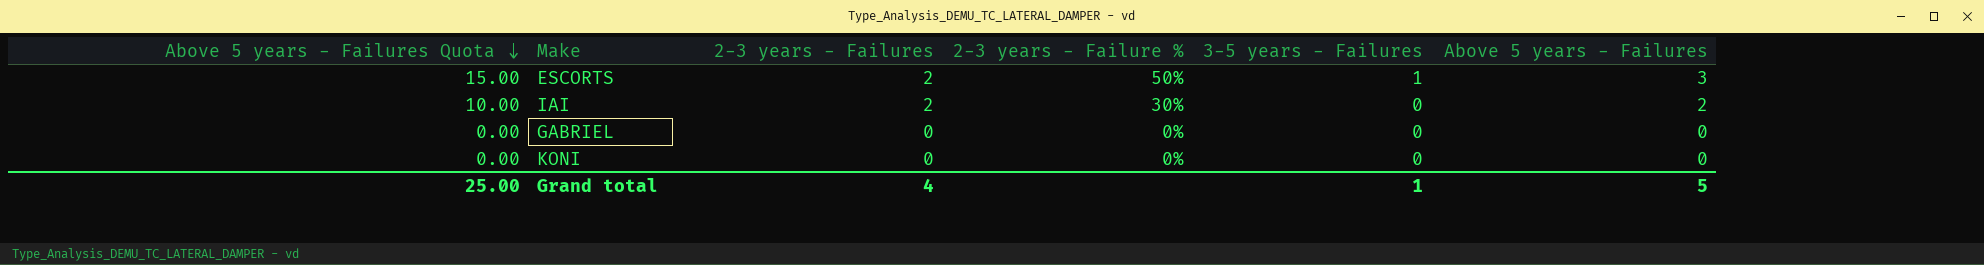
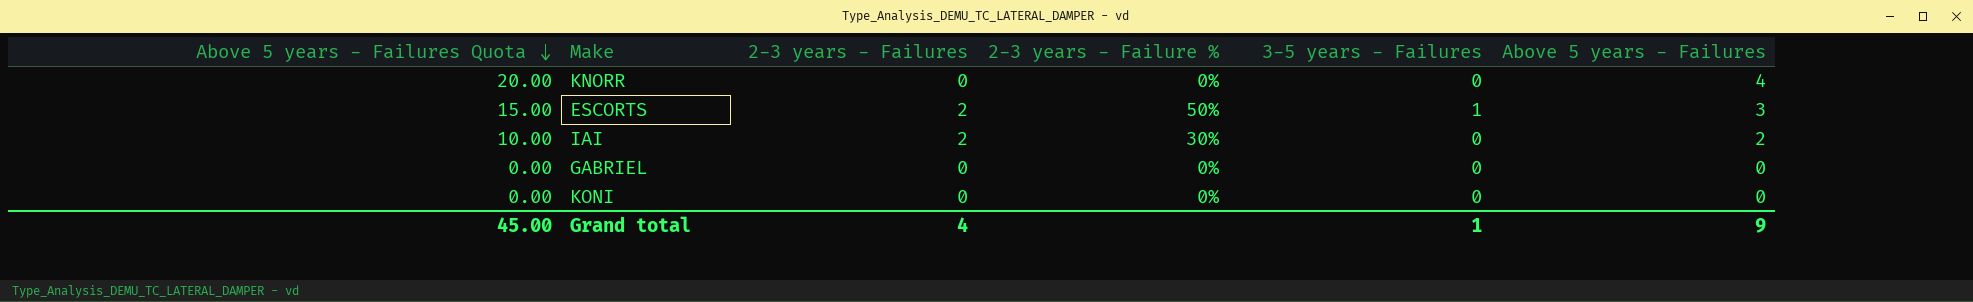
row KNORR: none -> 20.00 | 0 | 0% | 0 | 4
Grand total | Above 5 years - Failures Quota: 25.00 -> 45.00
Grand total | Above 5 years - Failures: 5 -> 9

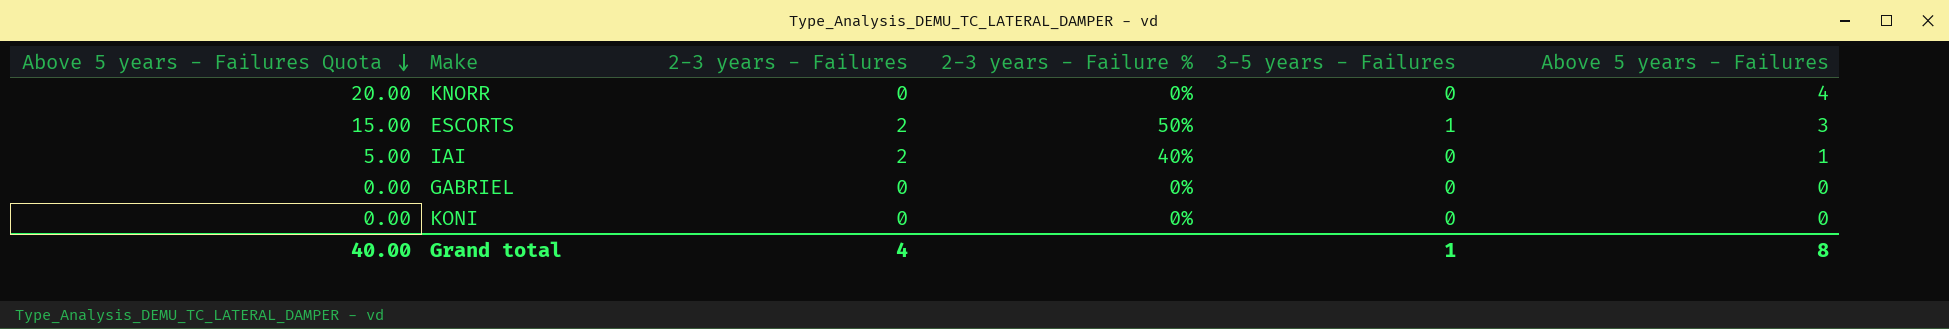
IAI | Above 5 years - Failures Quota: 10.00 -> 5.00
IAI | 2-3 years - Failure %: 30% -> 40%
IAI | Above 5 years - Failures: 2 -> 1
Grand total | Above 5 years - Failures Quota: 45.00 -> 40.00
Grand total | Above 5 years - Failures: 9 -> 8

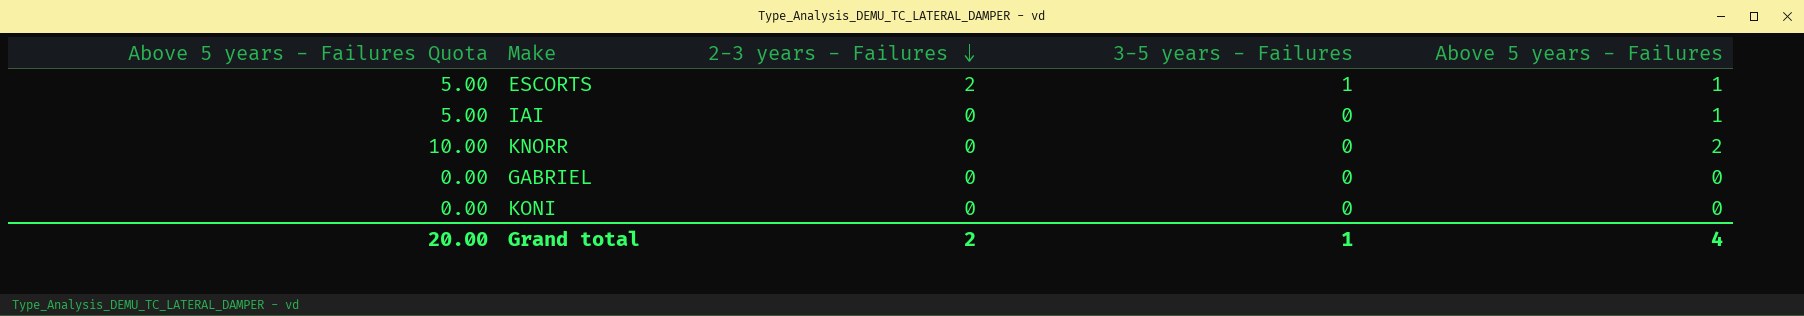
row order: Above 5 years - Failures Quota descending -> 2-3 years - Failures descending
column 2-3 years - Failure % | position: 4 -> none
ESCORTS | Above 5 years - Failures Quota: 15.00 -> 5.00
ESCORTS | Above 5 years - Failures: 3 -> 1
IAI | 2-3 years - Failures: 2 -> 0
KNORR | Above 5 years - Failures Quota: 20.00 -> 10.00
KNORR | Above 5 years - Failures: 4 -> 2
Grand total | Above 5 years - Failures Quota: 40.00 -> 20.00
Grand total | 2-3 years - Failures: 4 -> 2
Grand total | Above 5 years - Failures: 8 -> 4

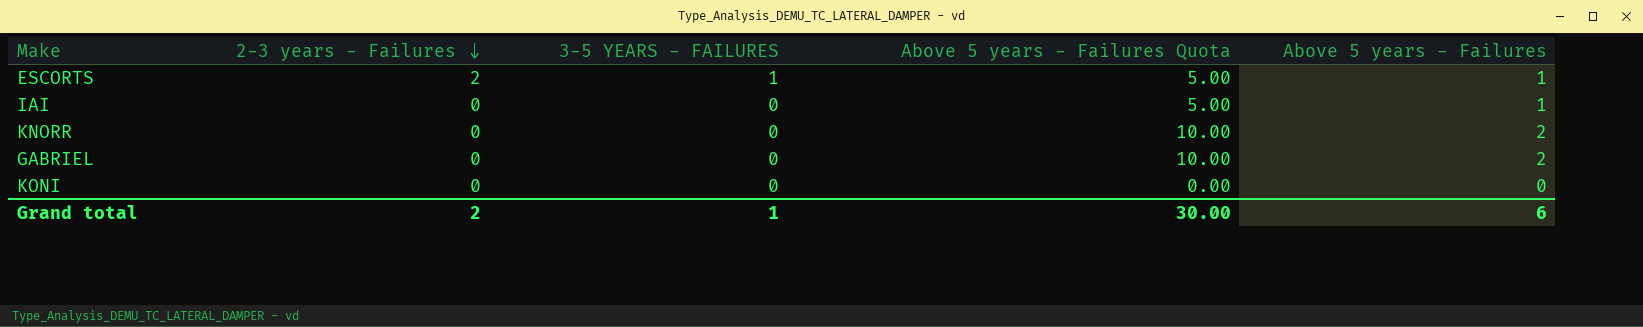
column name: 3-5 years - Failures -> 3-5 YEARS - FAILURES
column Above 5 years - Failures Quota | position: 1 -> 4
GABRIEL | Above 5 years - Failures Quota: 0.00 -> 10.00
GABRIEL | Above 5 years - Failures: 0 -> 2
Grand total | Above 5 years - Failures Quota: 20.00 -> 30.00
Grand total | Above 5 years - Failures: 4 -> 6

